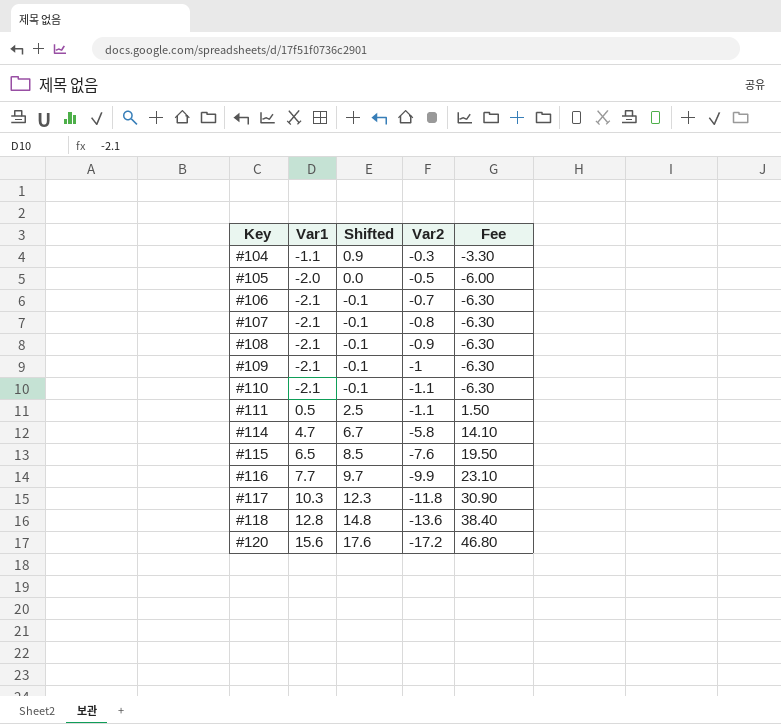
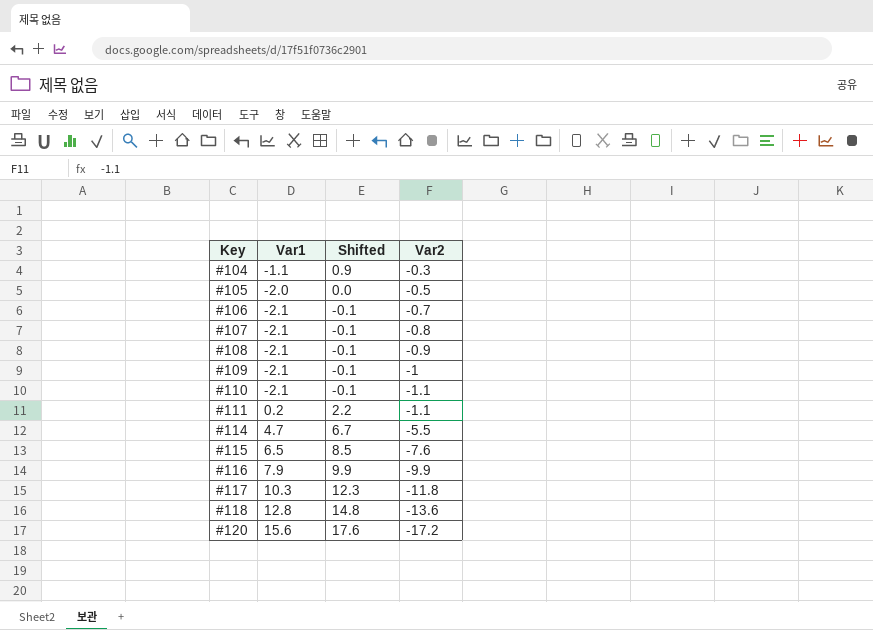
column Fee | formula: [Var1] * 3 -> none
#111 | Var1: 0.5 -> 0.2
#111 | Shifted: 2.5 -> 2.2
#114 | Var2: -5.8 -> -5.5
#116 | Var1: 7.7 -> 7.9
#116 | Shifted: 9.7 -> 9.9

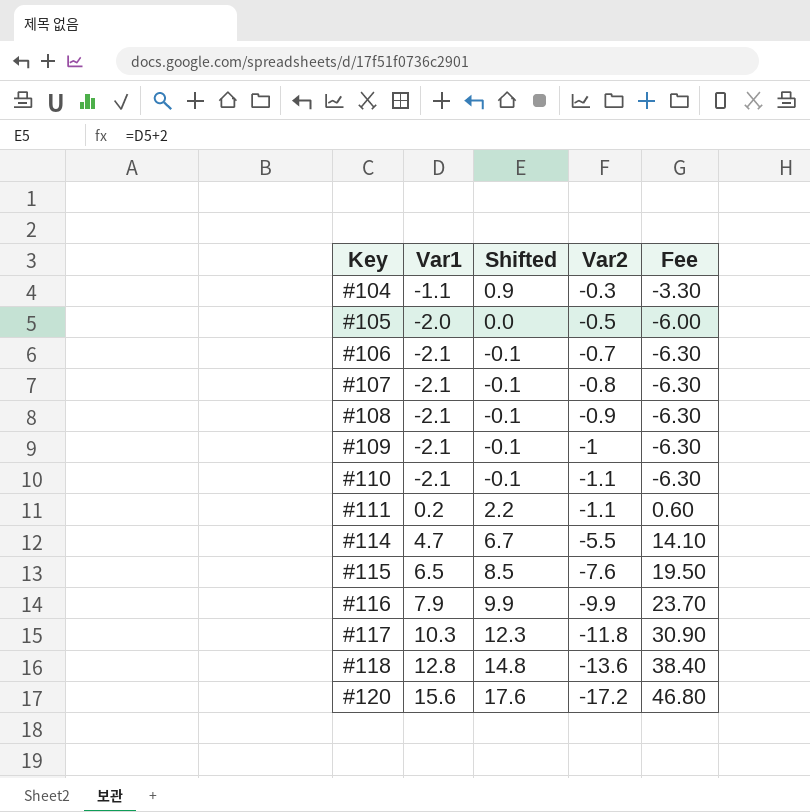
column Fee | formula: none -> [Var1] * 3

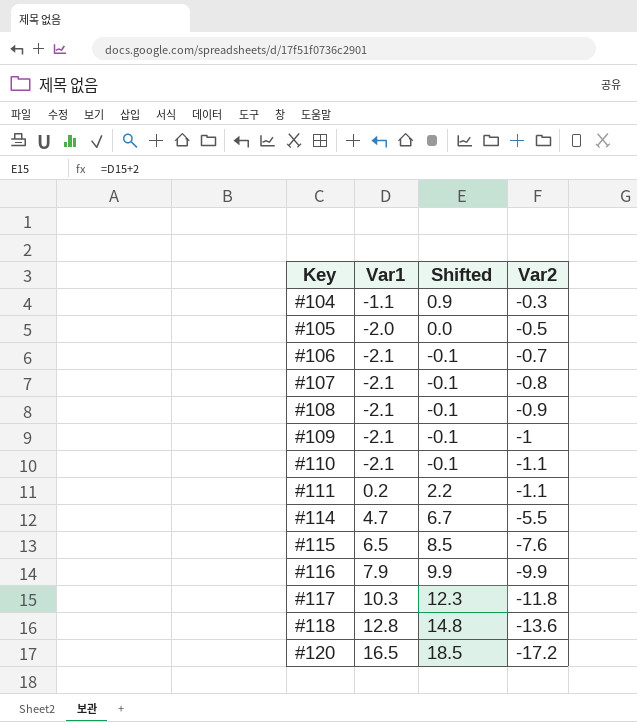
column Fee | formula: [Var1] * 3 -> none
#120 | Var1: 15.6 -> 16.5
#120 | Shifted: 17.6 -> 18.5

